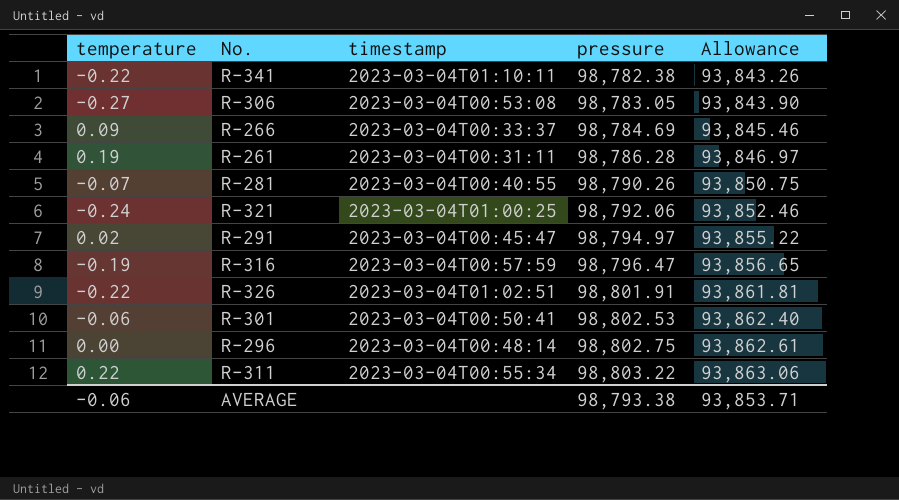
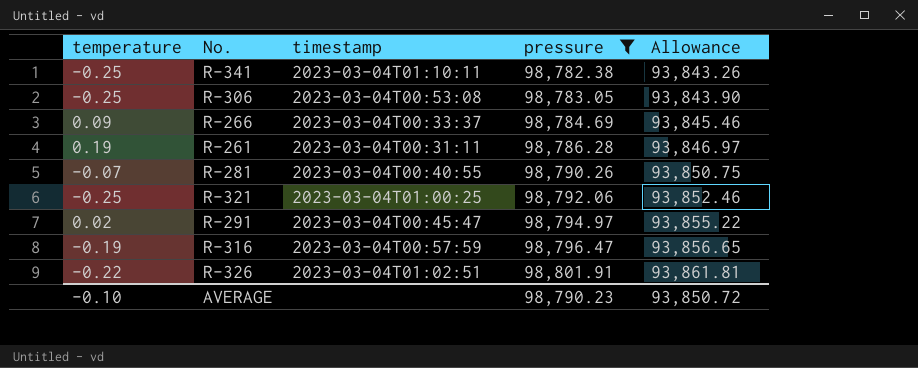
filter: none -> pressure <= 98,801.91
R-341 | temperature: -0.22 -> -0.25
R-306 | temperature: -0.27 -> -0.25
R-321 | temperature: -0.24 -> -0.25
AVERAGE | temperature: -0.06 -> -0.10
AVERAGE | pressure: 98,793.38 -> 98,790.23
AVERAGE | Allowance: 93,853.71 -> 93,850.72

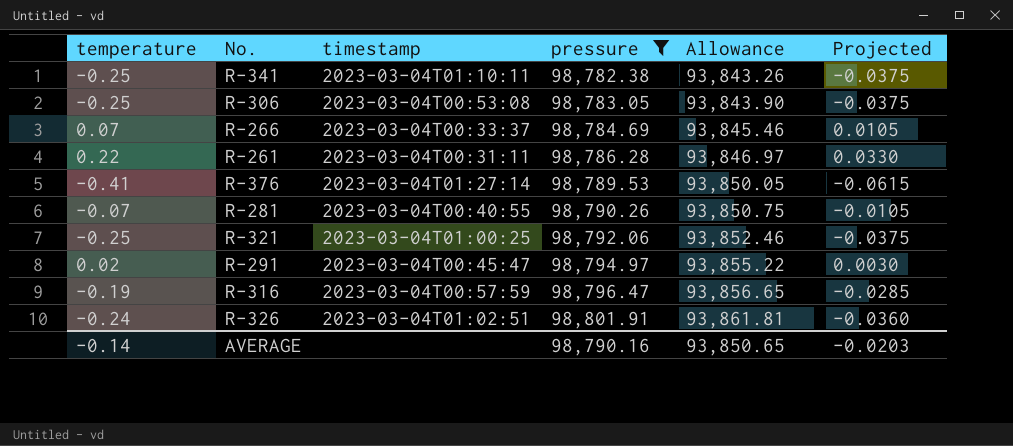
column Projected | formula: none -> [temperature] * 0.15
R-266 | temperature: 0.09 -> 0.07
R-261 | temperature: 0.19 -> 0.22
row R-376: none -> -0.41 | 2023-03-04T01:27:14 | 98,789.53 | 93,850.05 | -0.0615
R-326 | temperature: -0.22 -> -0.24
AVERAGE | temperature: -0.10 -> -0.14
AVERAGE | pressure: 98,790.23 -> 98,790.16
AVERAGE | Allowance: 93,850.72 -> 93,850.65

